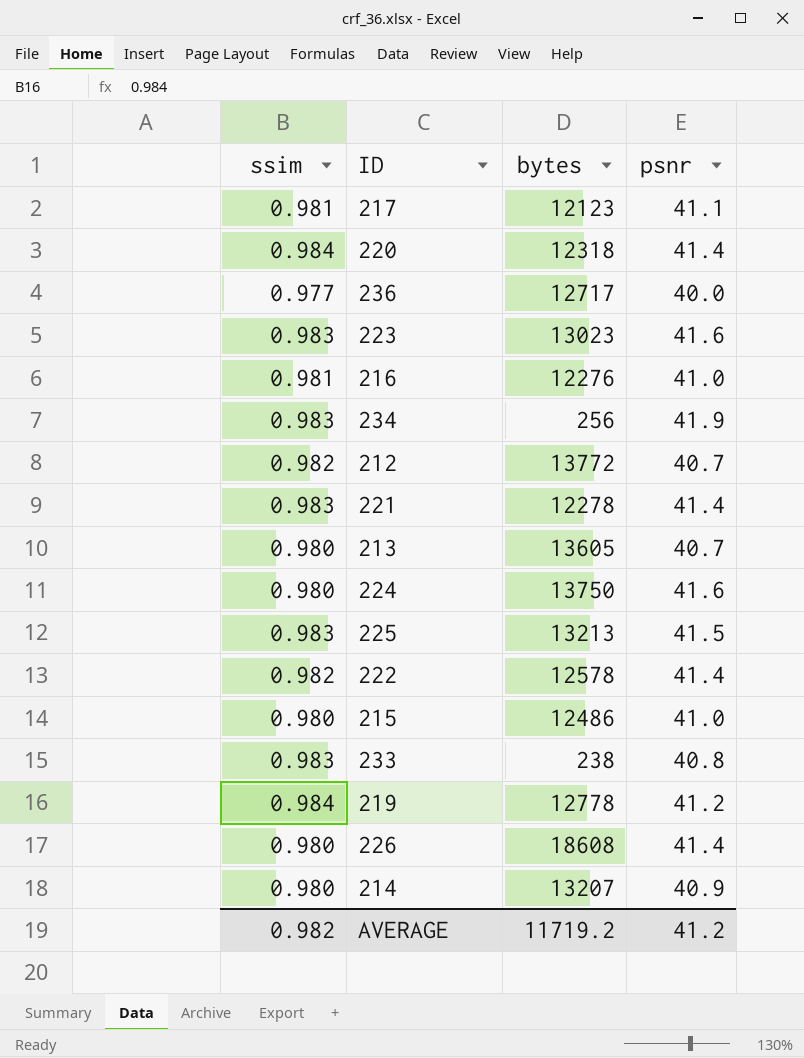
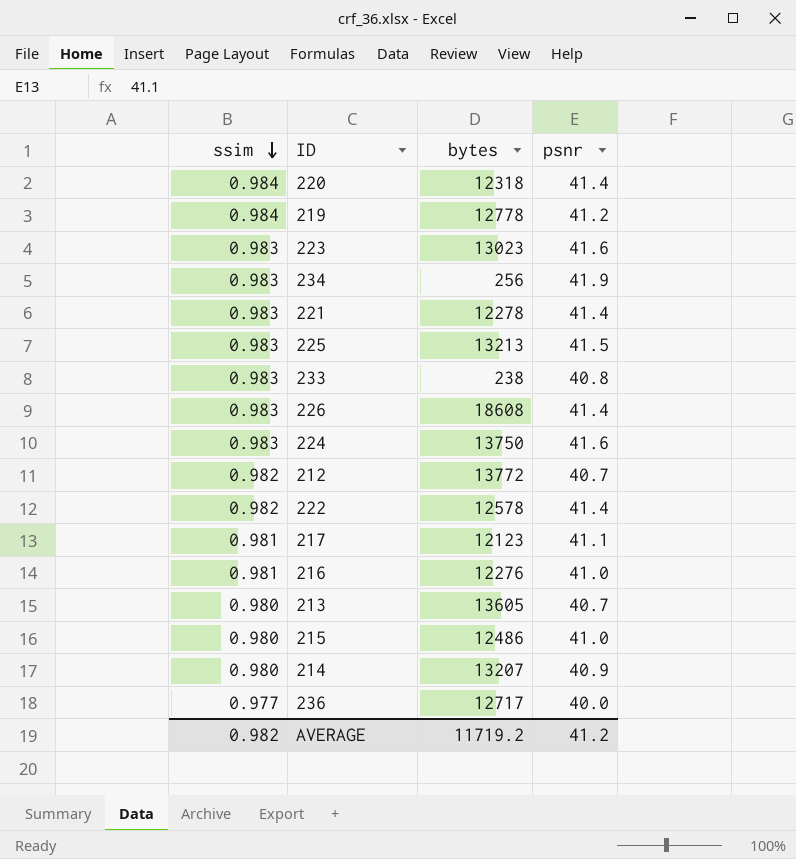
row order: none -> ssim descending
226 | ssim: 0.980 -> 0.983
224 | ssim: 0.980 -> 0.983

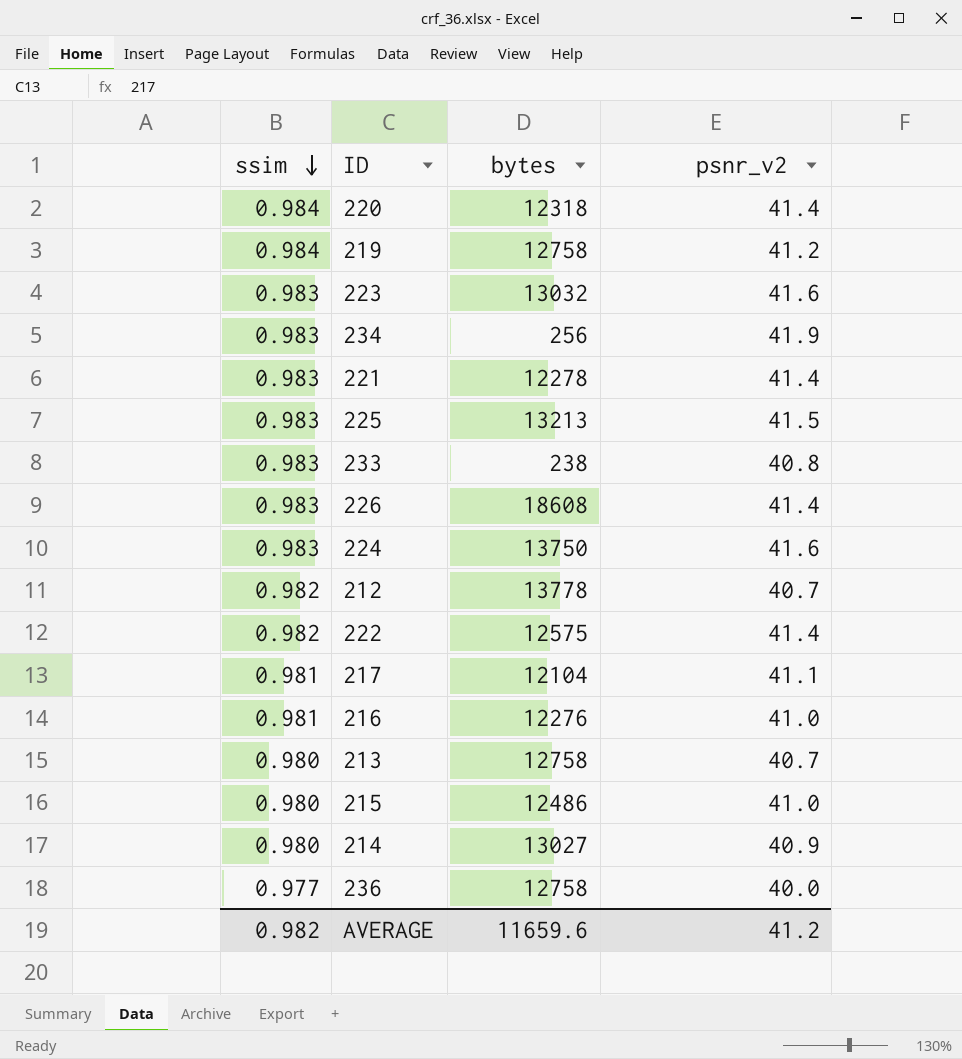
column name: psnr -> psnr_v2
219 | bytes: 12778 -> 12758
223 | bytes: 13023 -> 13032
212 | bytes: 13772 -> 13778
222 | bytes: 12578 -> 12575
217 | bytes: 12123 -> 12104
213 | bytes: 13605 -> 12758
214 | bytes: 13207 -> 13027
236 | bytes: 12717 -> 12758
AVERAGE | bytes: 11719.2 -> 11659.6

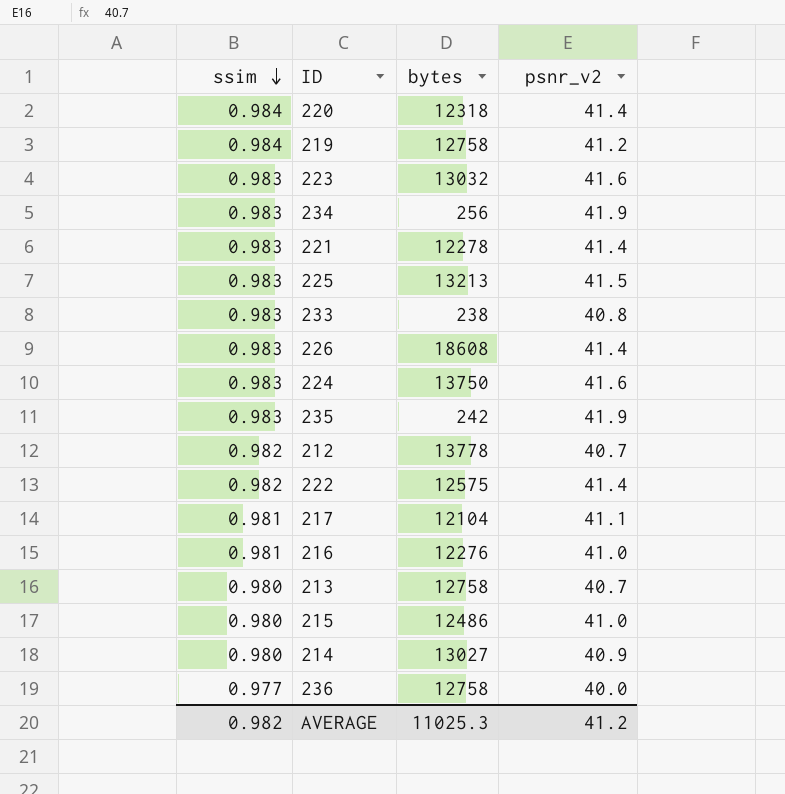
row 235: none -> 0.983 | 242 | 41.9
AVERAGE | bytes: 11659.6 -> 11025.3

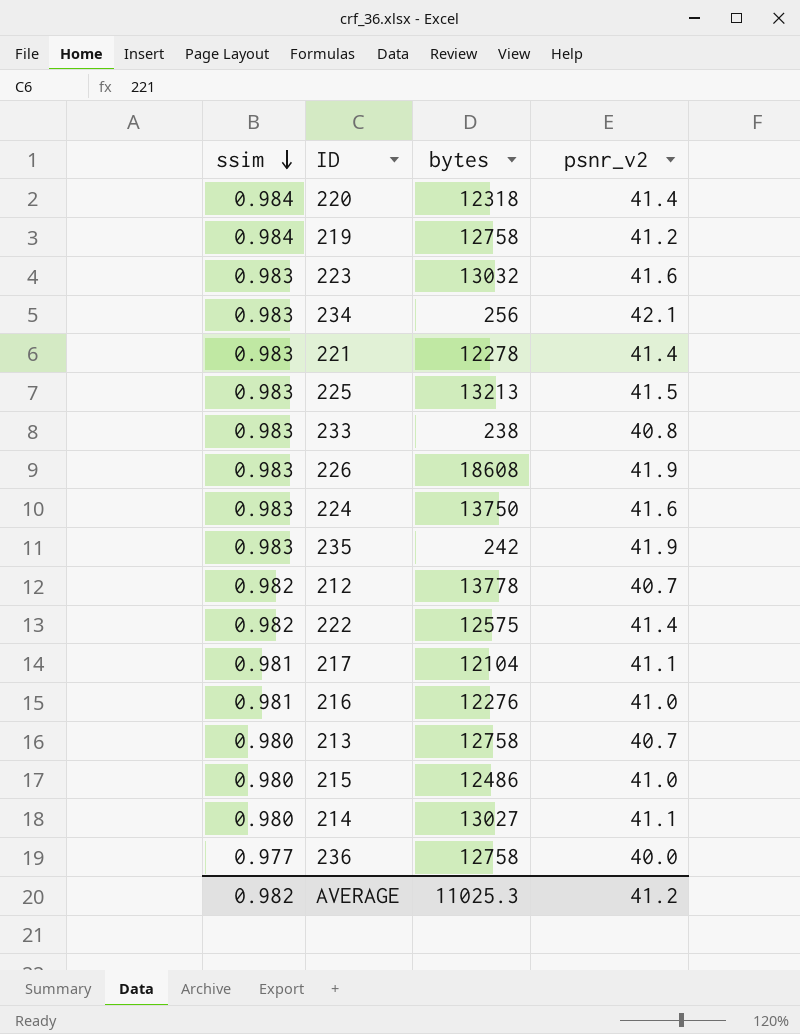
234 | psnr_v2: 41.9 -> 42.1
226 | psnr_v2: 41.4 -> 41.9
214 | psnr_v2: 40.9 -> 41.1

